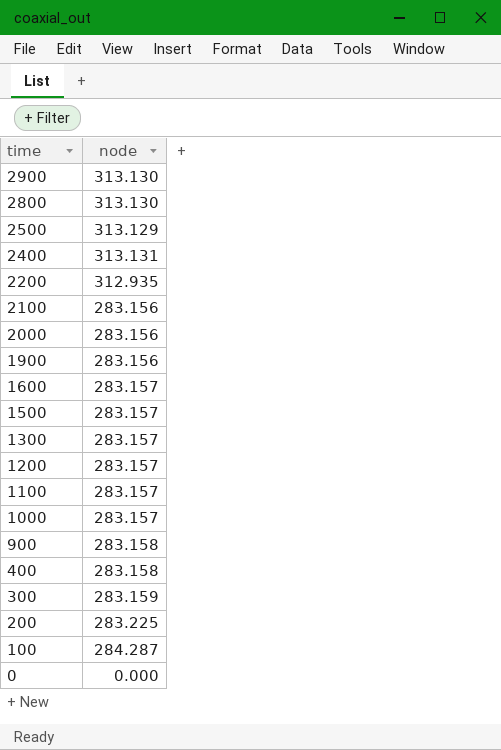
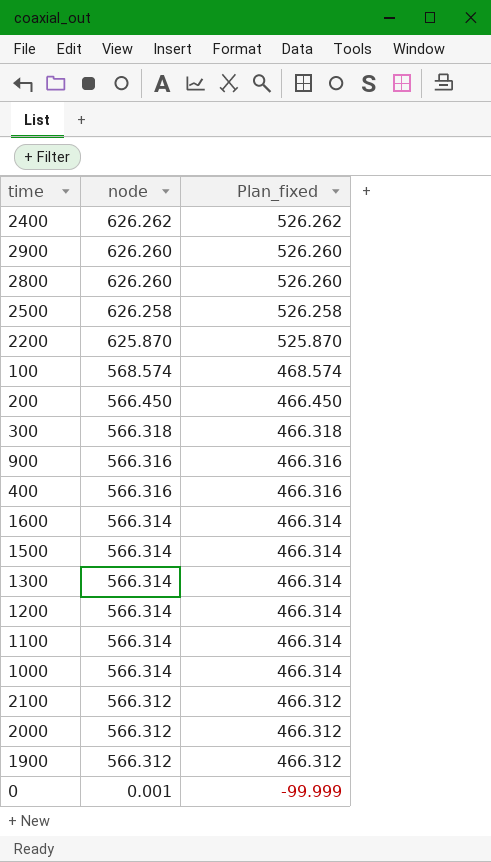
row order: time descending -> node descending
column Plan_fixed | formula: none -> [node] - 100
2400 | node: 313.131 -> 626.262
2900 | node: 313.130 -> 626.260
2800 | node: 313.130 -> 626.260
2500 | node: 313.129 -> 626.258
2200 | node: 312.935 -> 625.870
100 | node: 284.287 -> 568.574
200 | node: 283.225 -> 566.450
300 | node: 283.159 -> 566.318
900 | node: 283.158 -> 566.316
400 | node: 283.158 -> 566.316
1600 | node: 283.157 -> 566.314
1500 | node: 283.157 -> 566.314
1300 | node: 283.157 -> 566.314
1200 | node: 283.157 -> 566.314
1100 | node: 283.157 -> 566.314
1000 | node: 283.157 -> 566.314
2100 | node: 283.156 -> 566.312
2000 | node: 283.156 -> 566.312
1900 | node: 283.156 -> 566.312
0 | node: 0.000 -> 0.001

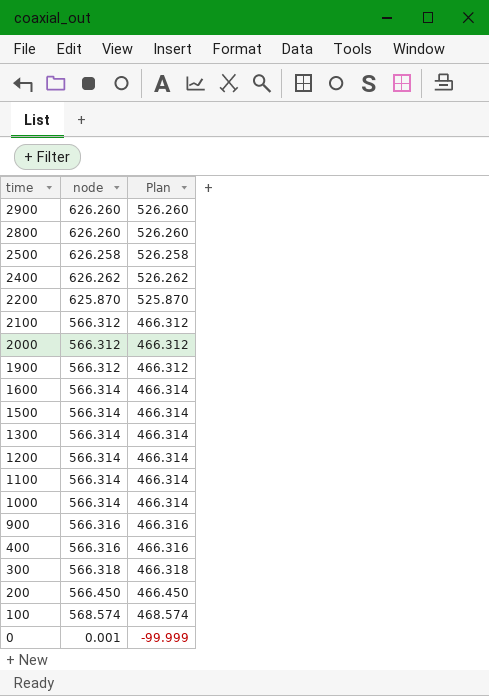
row order: node descending -> time descending
column name: Plan_fixed -> Plan

